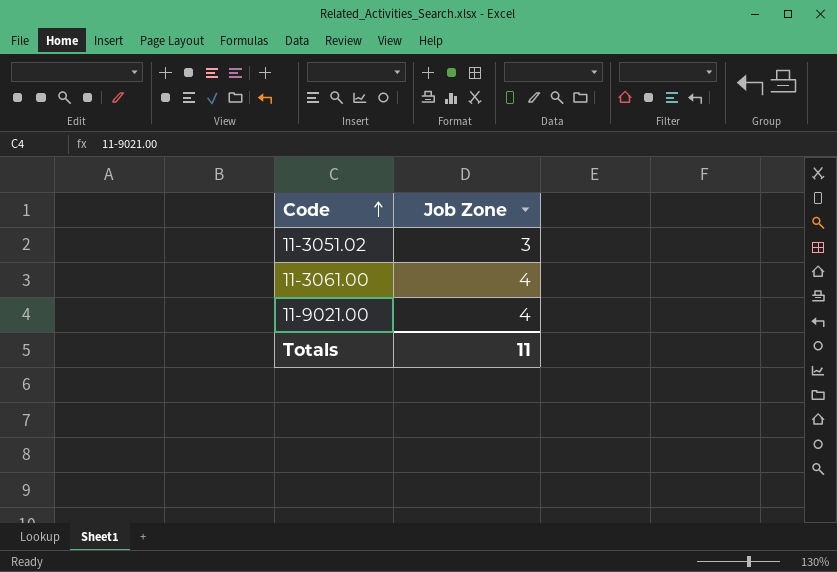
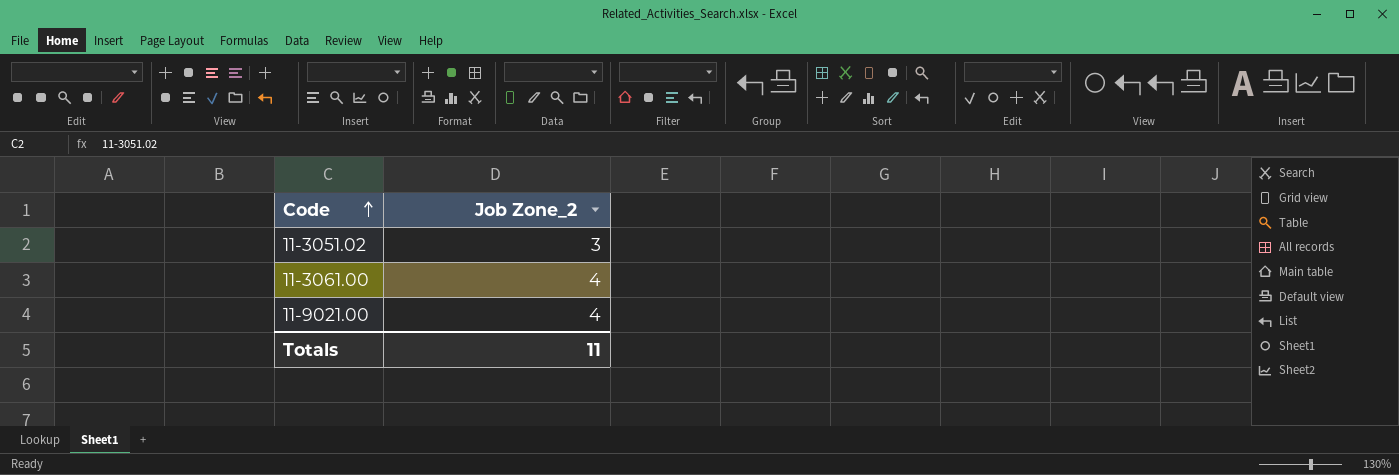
column name: Job Zone -> Job Zone_2

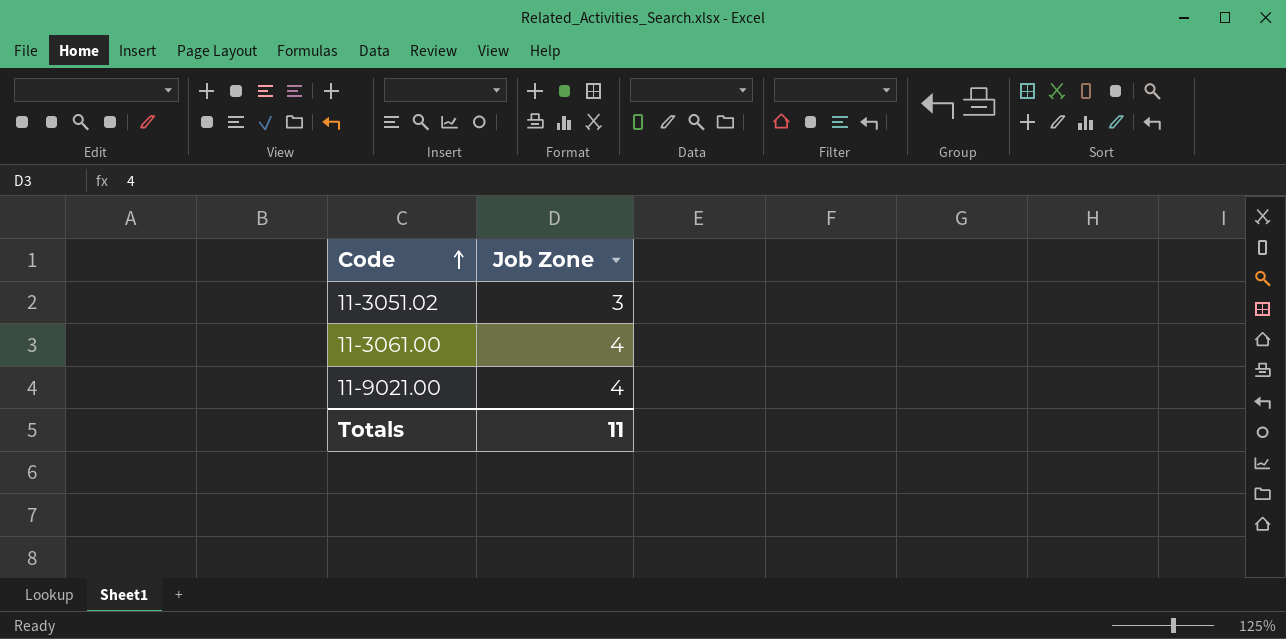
column name: Job Zone_2 -> Job Zone

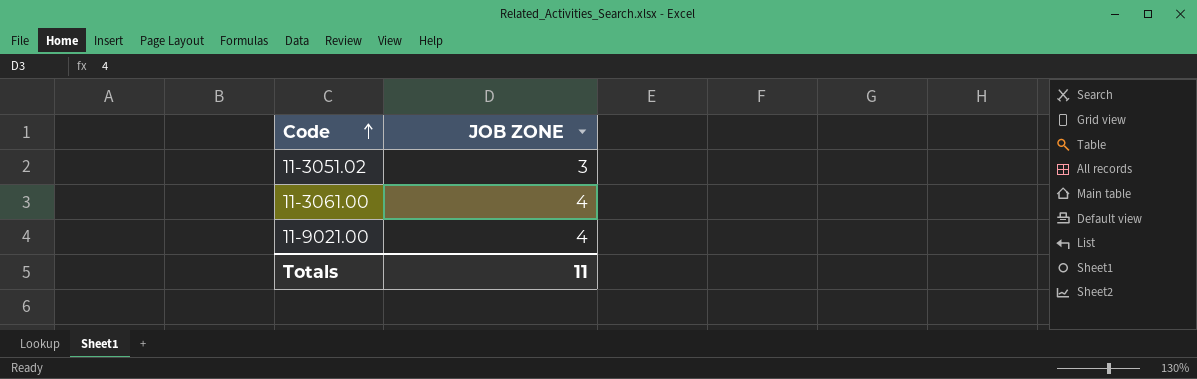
column name: Job Zone -> JOB ZONE

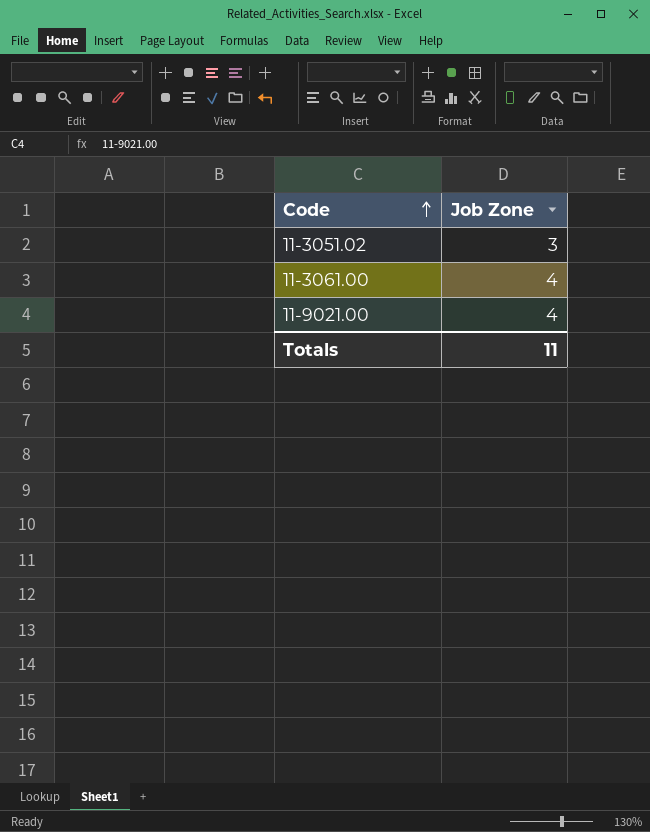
column name: JOB ZONE -> Job Zone

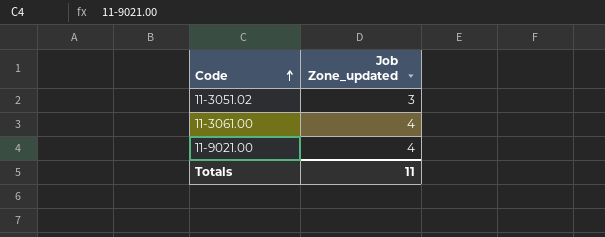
column name: Job Zone -> Job Zone_updated

